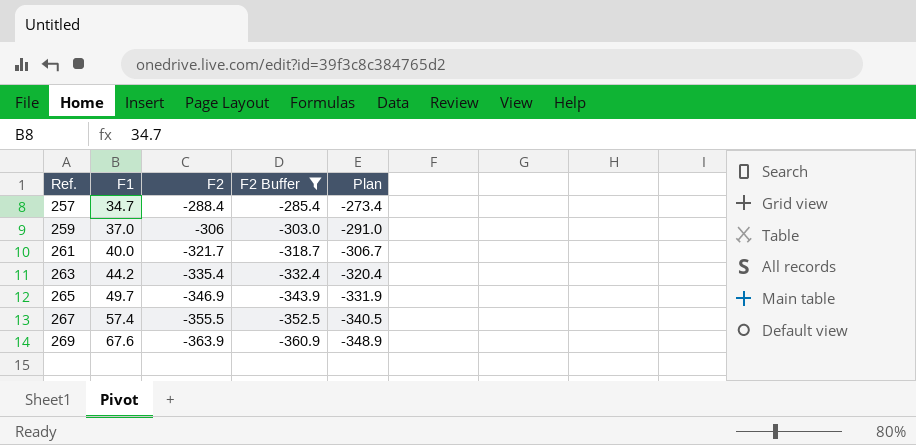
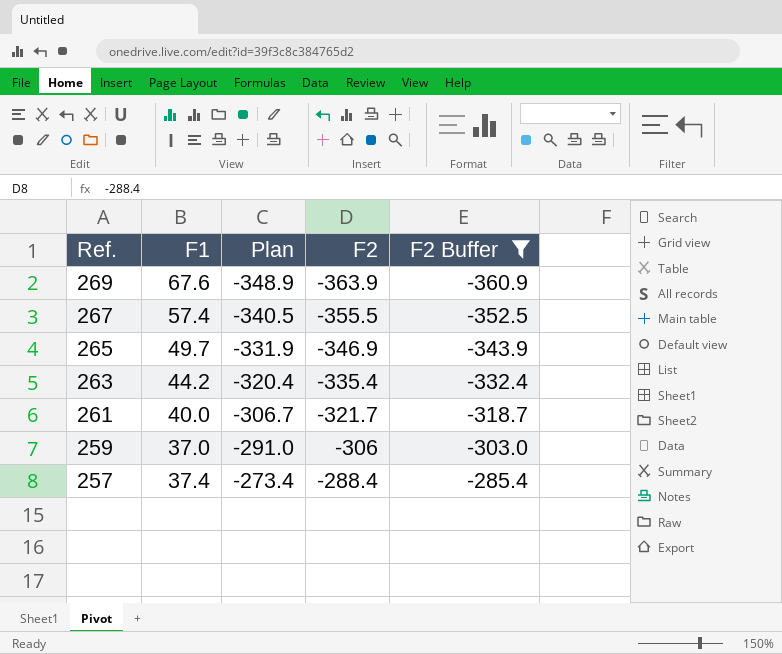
row order: Ref. ascending -> Ref. descending
column Plan | position: 5 -> 3
257 | F1: 34.7 -> 37.4

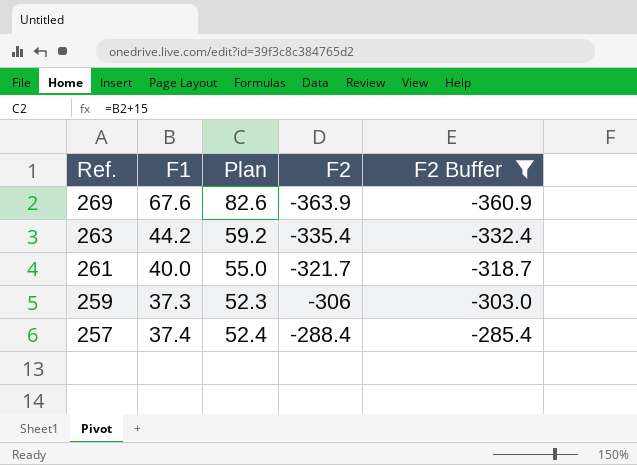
column Plan | formula: [F2] + 15 -> [F1] + 15
row 267: 57.4 | -340.5 | -355.5 | -352.5 -> none
row 265: 49.7 | -331.9 | -346.9 | -343.9 -> none
259 | F1: 37.0 -> 37.3

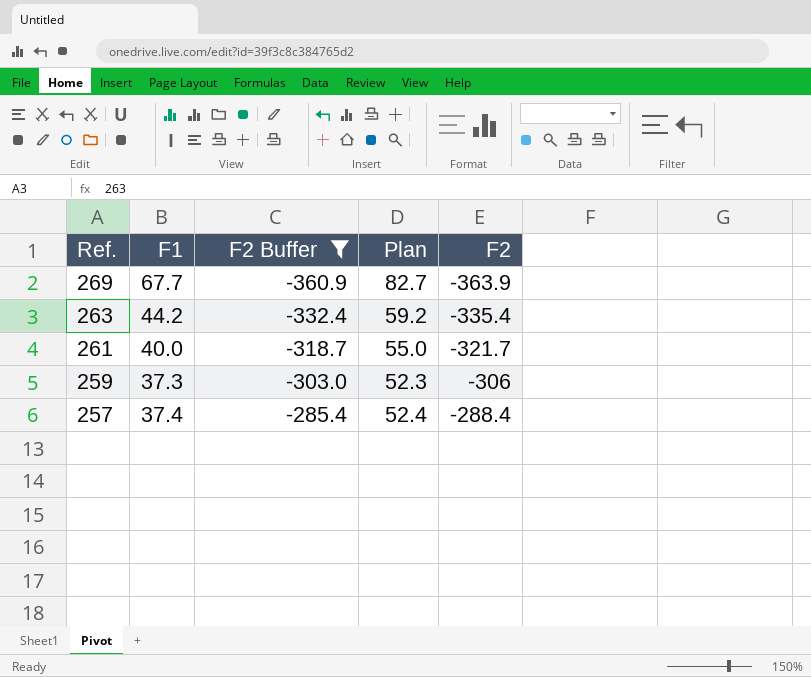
column F2 Buffer | position: 5 -> 3
269 | F1: 67.6 -> 67.7
269 | Plan: 82.6 -> 82.7

